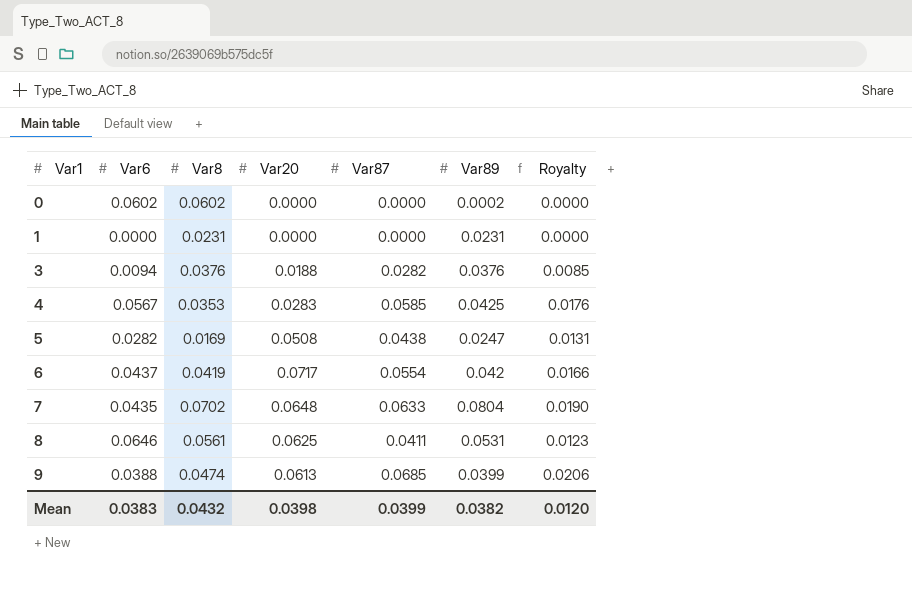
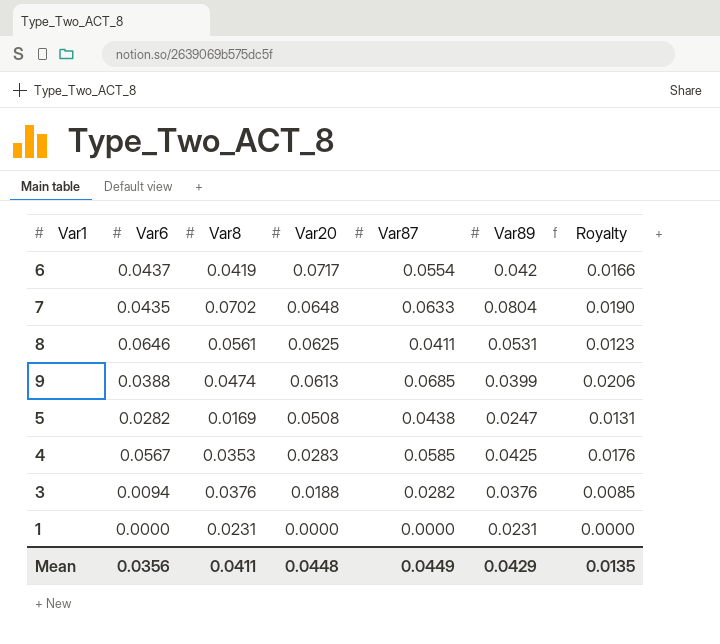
row order: Var1 ascending -> Var20 descending
row 0: 0.0602 | 0.0602 | 0.0000 | 0.0000 | 0.0002 | 0.0000 -> none
Mean | Var6: 0.0383 -> 0.0356
Mean | Var8: 0.0432 -> 0.0411
Mean | Var20: 0.0398 -> 0.0448
Mean | Var87: 0.0399 -> 0.0449
Mean | Var89: 0.0382 -> 0.0429
Mean | Royalty: 0.0120 -> 0.0135

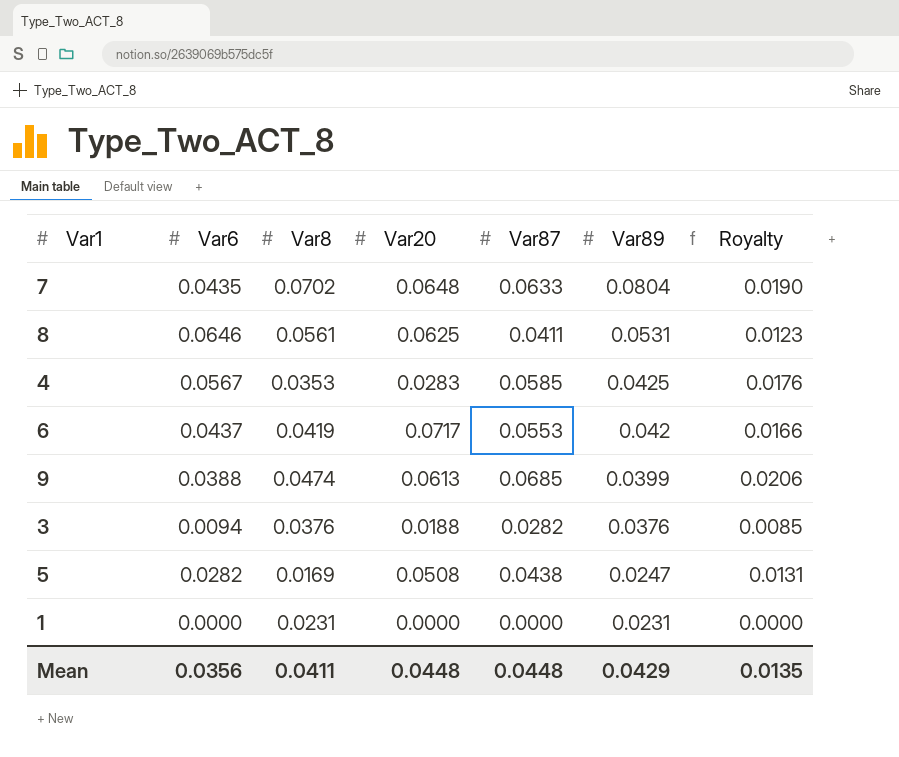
row order: Var20 descending -> Var89 descending
6 | Var87: 0.0554 -> 0.0553
Mean | Var87: 0.0449 -> 0.0448

